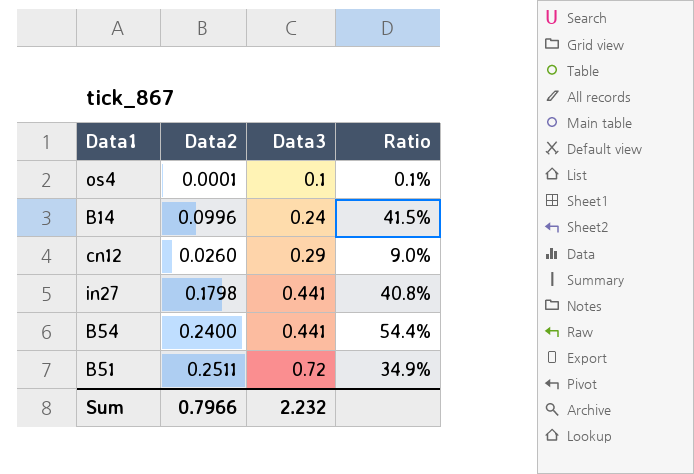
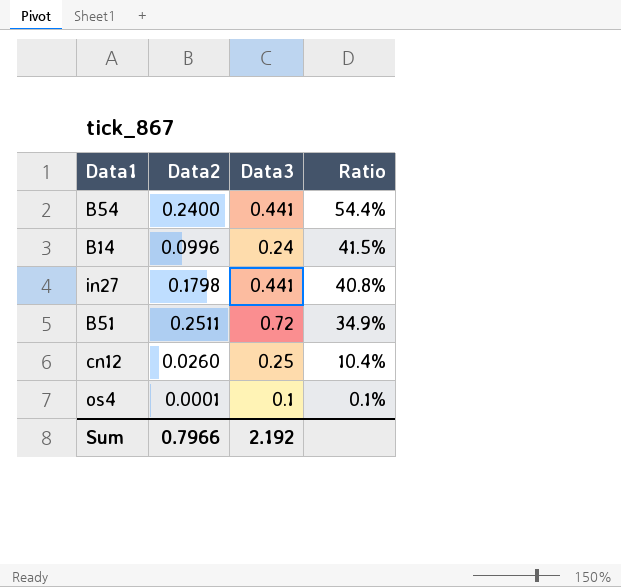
row order: Data3 ascending -> Ratio descending
cn12 | Data3: 0.29 -> 0.25
cn12 | Ratio: 9.0% -> 10.4%
Sum | Data3: 2.232 -> 2.192

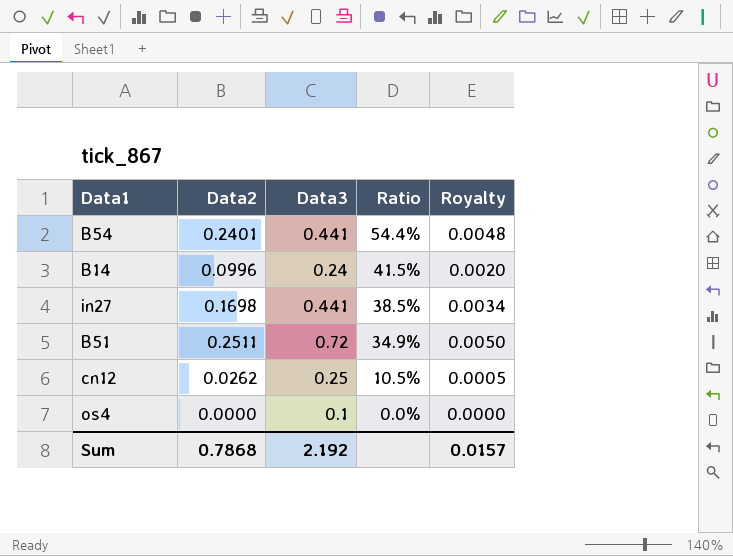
column Royalty | formula: none -> [Data2] * 0.02
B54 | Data2: 0.2400 -> 0.2401
in27 | Data2: 0.1798 -> 0.1698
in27 | Ratio: 40.8% -> 38.5%
cn12 | Data2: 0.0260 -> 0.0262
cn12 | Ratio: 10.4% -> 10.5%
os4 | Data2: 0.0001 -> 0.0000
os4 | Ratio: 0.1% -> 0.0%
Sum | Data2: 0.7966 -> 0.7868

